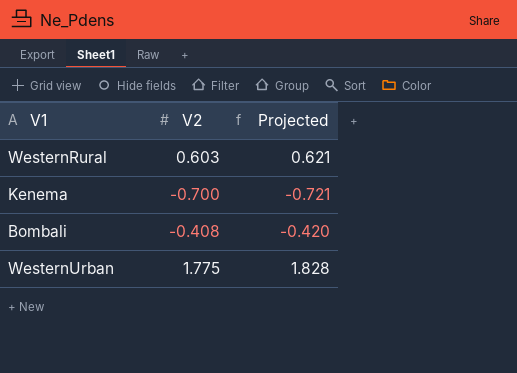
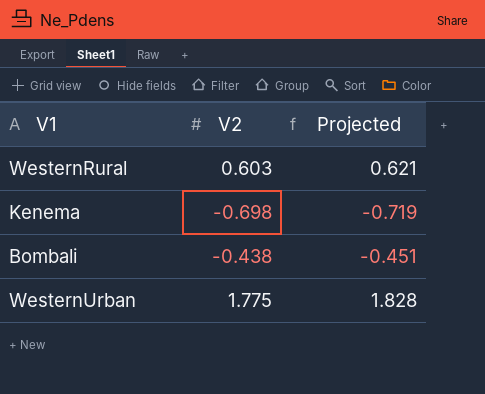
Kenema | V2: -0.700 -> -0.698
Kenema | Projected: -0.721 -> -0.719
Bombali | V2: -0.408 -> -0.438
Bombali | Projected: -0.420 -> -0.451

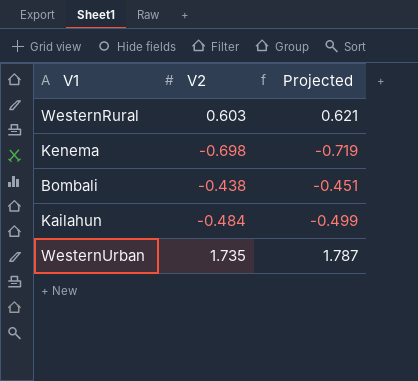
row Kailahun: none -> -0.484 | -0.499
WesternUrban | V2: 1.775 -> 1.735
WesternUrban | Projected: 1.828 -> 1.787

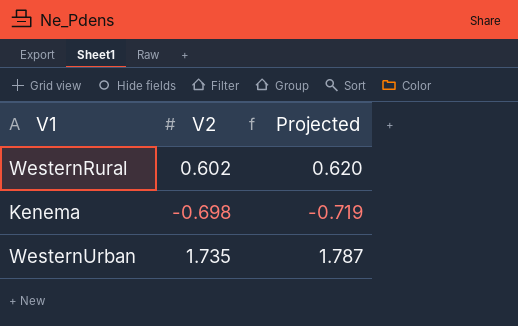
row Bombali: -0.438 | -0.451 -> none
row Kailahun: -0.484 | -0.499 -> none
WesternRural | V2: 0.603 -> 0.602
WesternRural | Projected: 0.621 -> 0.620

